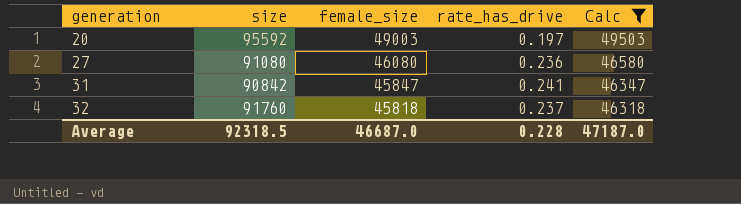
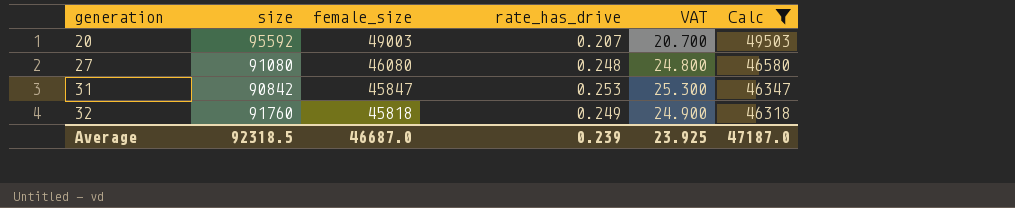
column VAT | formula: none -> [rate_has_drive] * 100
20 | rate_has_drive: 0.197 -> 0.207
27 | rate_has_drive: 0.236 -> 0.248
31 | rate_has_drive: 0.241 -> 0.253
32 | rate_has_drive: 0.237 -> 0.249
Average | rate_has_drive: 0.228 -> 0.239

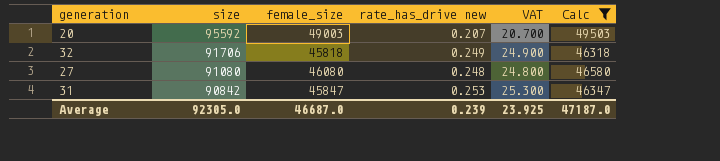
row order: generation ascending -> size descending
column name: rate_has_drive -> rate_has_drive new
32 | size: 91760 -> 91706
Average | size: 92318.5 -> 92305.0

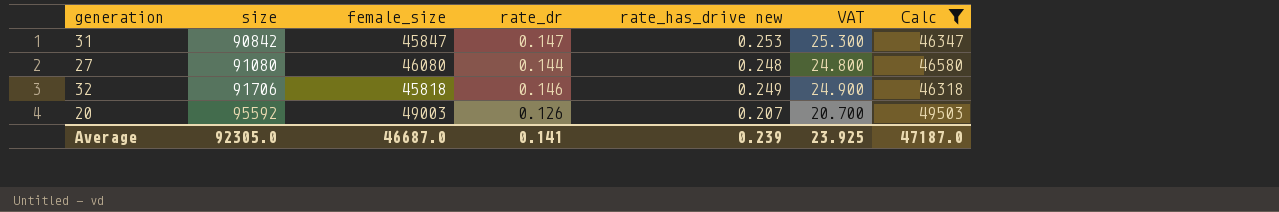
row order: size descending -> size ascending
column rate_dr | position: none -> 4

